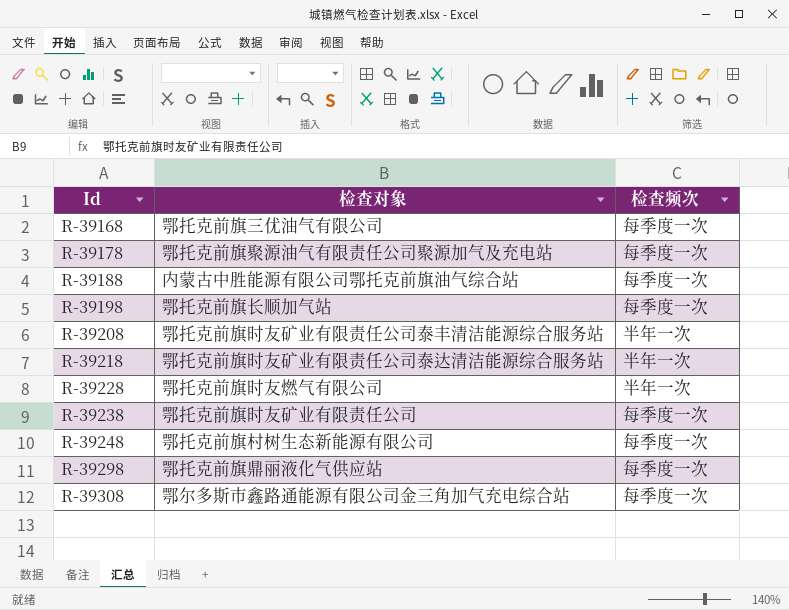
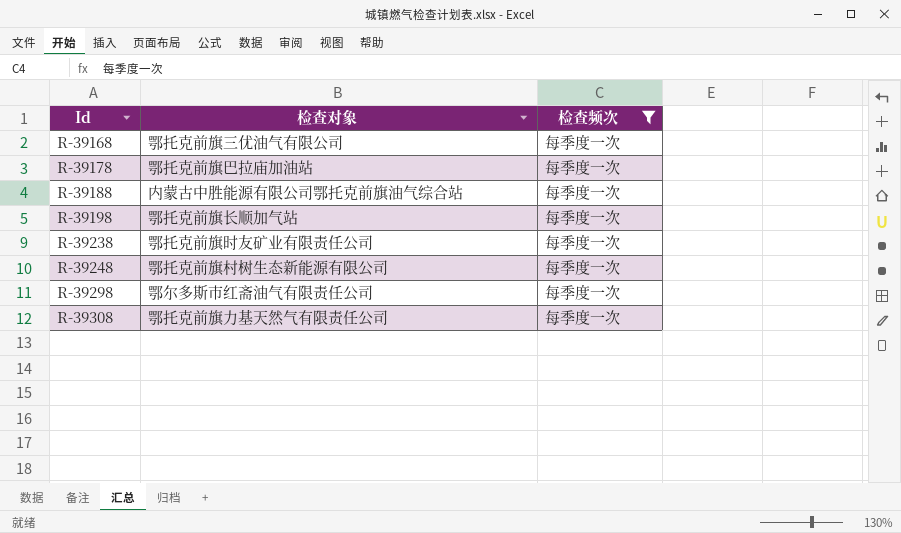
filter: none -> 检查频次 = 每季度一次
R-39178 | 检查对象: 鄂托克前旗聚源油气有限责任公司聚源加气及充电站 -> 鄂托克前旗巴拉庙加油站
R-39298 | 检查对象: 鄂托克前旗鼎丽液化气供应站 -> 鄂尔多斯市红斋油气有限责任公司
R-39308 | 检查对象: 鄂尔多斯市鑫路通能源有限公司金三角加气充电综合站 -> 鄂托克前旗力基天然气有限责任公司

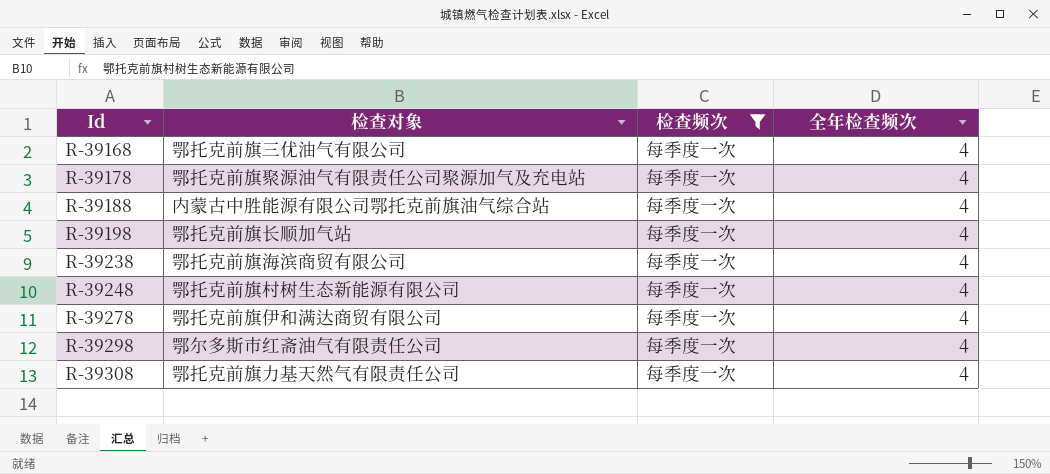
column 全年检查频次 | position: none -> 4
R-39178 | 检查对象: 鄂托克前旗巴拉庙加油站 -> 鄂托克前旗聚源油气有限责任公司聚源加气及充电站
R-39238 | 检查对象: 鄂托克前旗时友矿业有限责任公司 -> 鄂托克前旗海滨商贸有限公司
row R-39278: none -> 鄂托克前旗伊和满达商贸有限公司 | 每季度一次 | 4

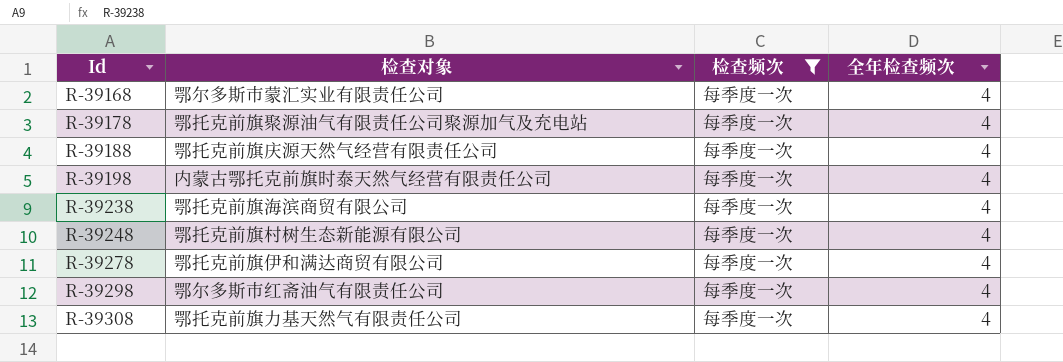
R-39168 | 检查对象: 鄂托克前旗三优油气有限公司 -> 鄂尔多斯市蒙汇实业有限责任公司
R-39188 | 检查对象: 内蒙古中胜能源有限公司鄂托克前旗油气综合站 -> 鄂托克前旗庆源天然气经营有限责任公司
R-39198 | 检查对象: 鄂托克前旗长顺加气站 -> 内蒙古鄂托克前旗时泰天然气经营有限责任公司

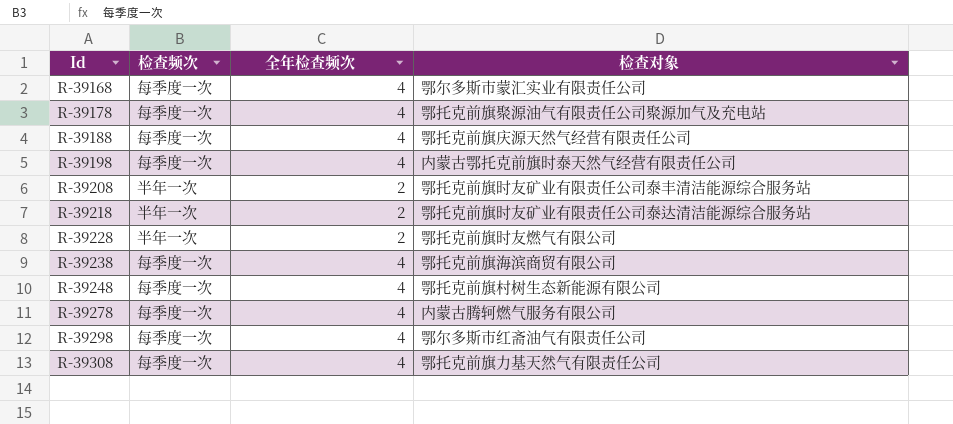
filter: 检查频次 = 每季度一次 -> none
column 检查对象 | position: 2 -> 4
R-39278 | 检查对象: 鄂托克前旗伊和满达商贸有限公司 -> 内蒙古腾轲燃气服务有限公司

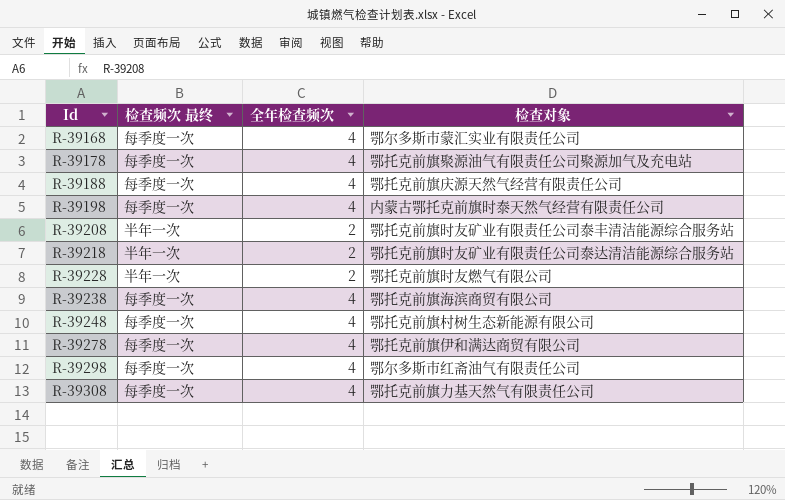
column name: 检查频次 -> 检查频次 最终
R-39278 | 检查对象: 内蒙古腾轲燃气服务有限公司 -> 鄂托克前旗伊和满达商贸有限公司

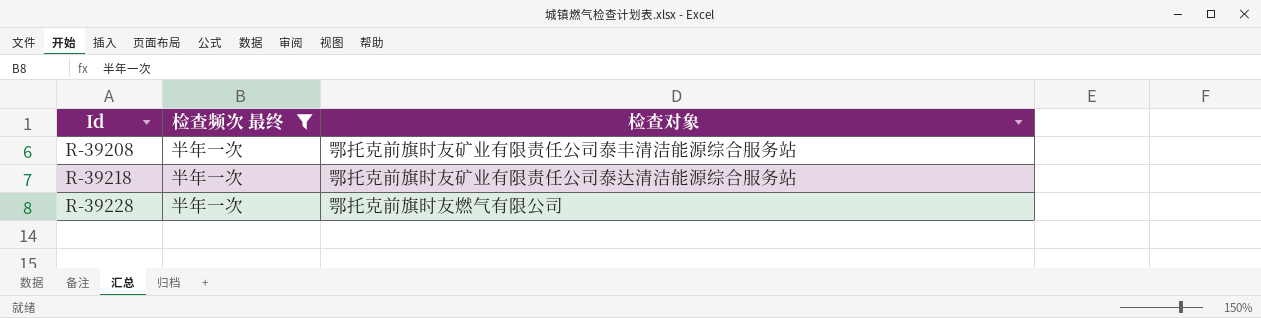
filter: none -> 检查频次 最终 = 半年一次
column 全年检查频次 | position: 3 -> none

